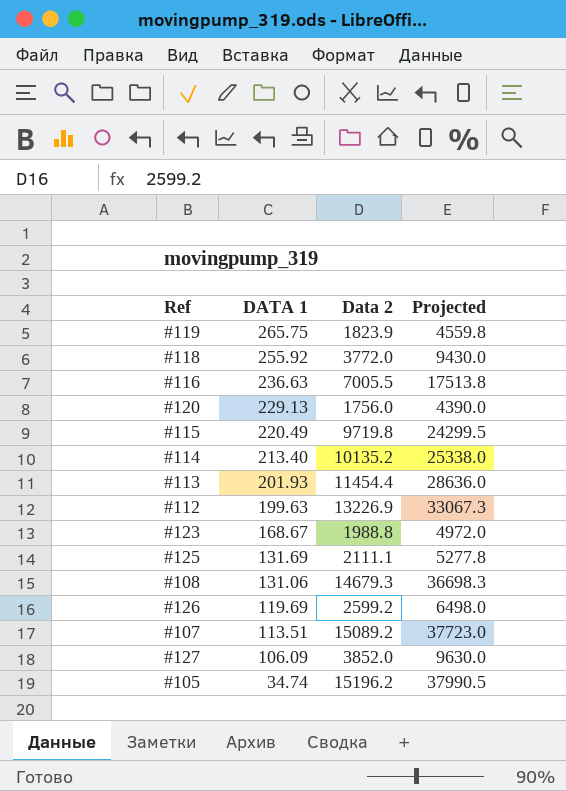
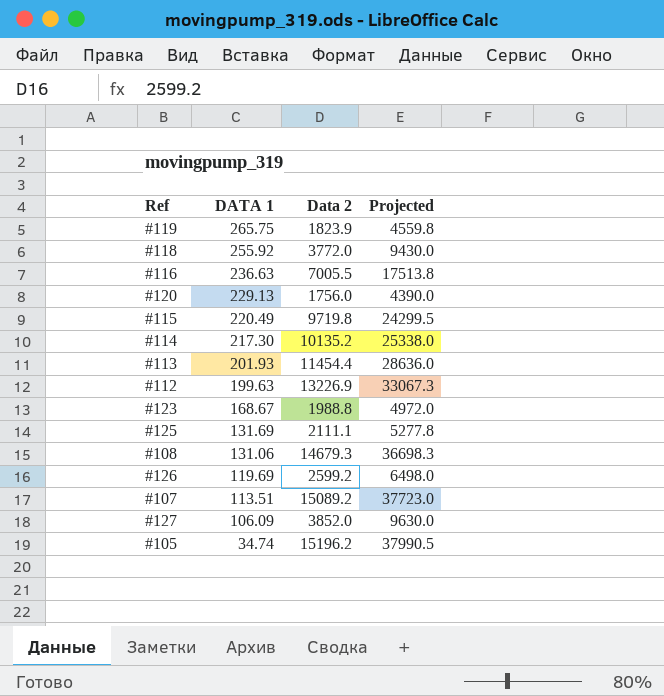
#114 | DATA 1: 213.40 -> 217.30

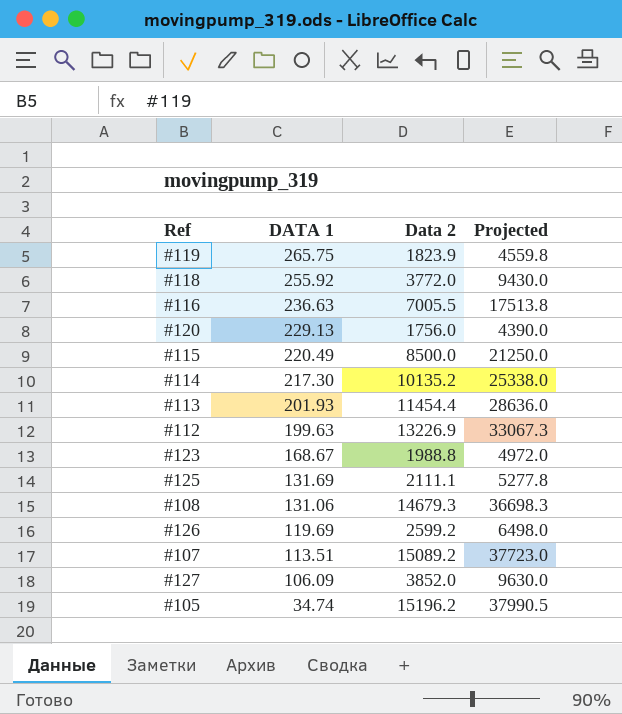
#115 | Data 2: 9719.8 -> 8500.0
#115 | Projected: 24299.5 -> 21250.0

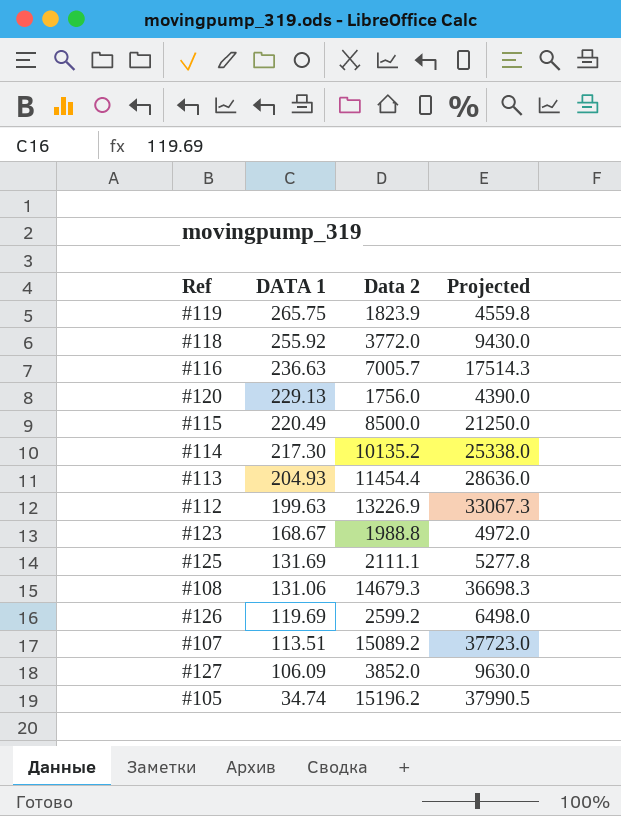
#116 | Data 2: 7005.5 -> 7005.7
#116 | Projected: 17513.8 -> 17514.3
#113 | DATA 1: 201.93 -> 204.93

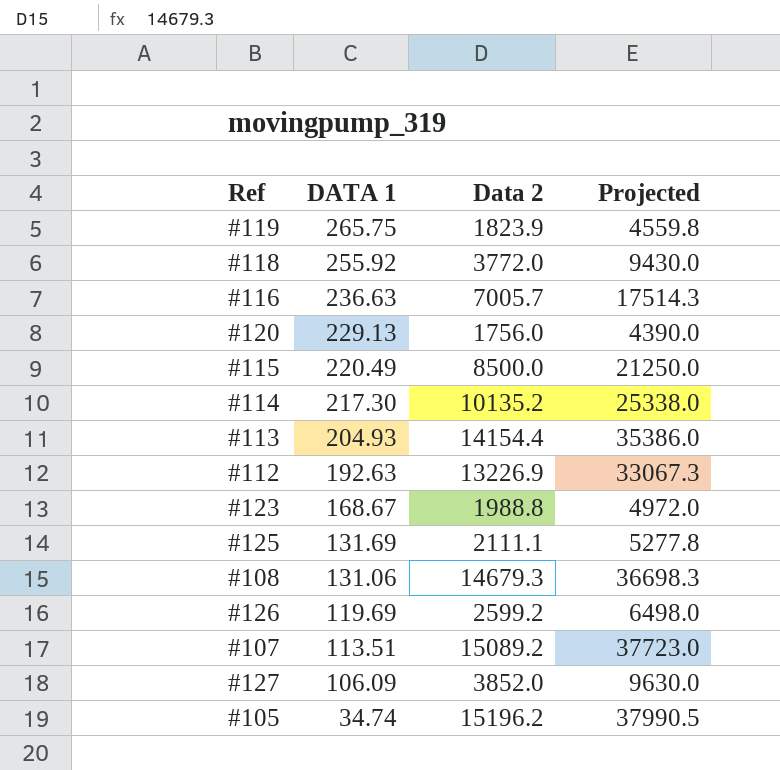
#113 | Data 2: 11454.4 -> 14154.4
#113 | Projected: 28636.0 -> 35386.0
#112 | DATA 1: 199.63 -> 192.63

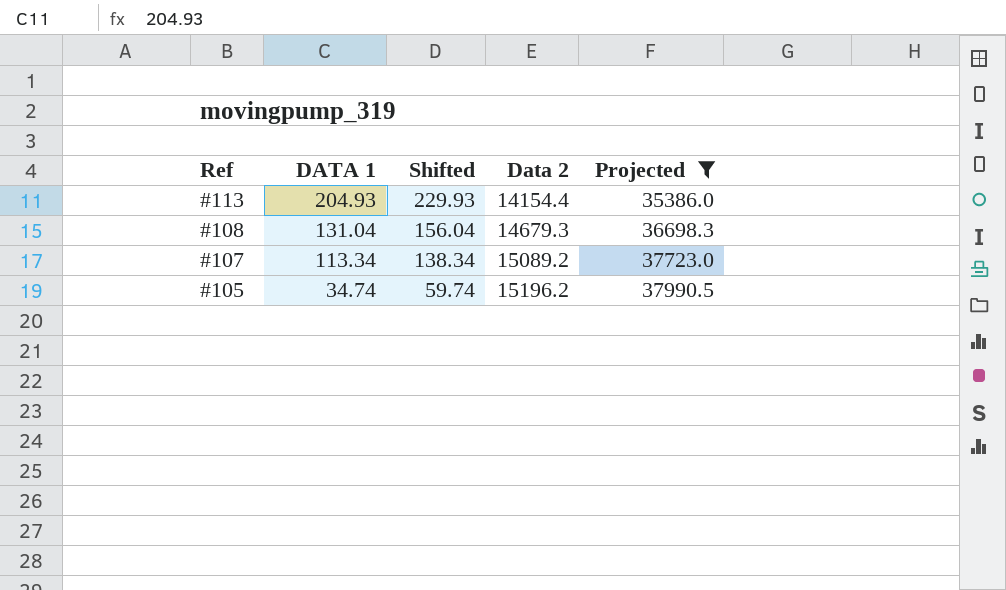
filter: none -> Projected >= 35386.0
column Shifted | formula: none -> [DATA 1] + 25
#108 | DATA 1: 131.06 -> 131.04
#107 | DATA 1: 113.51 -> 113.34

